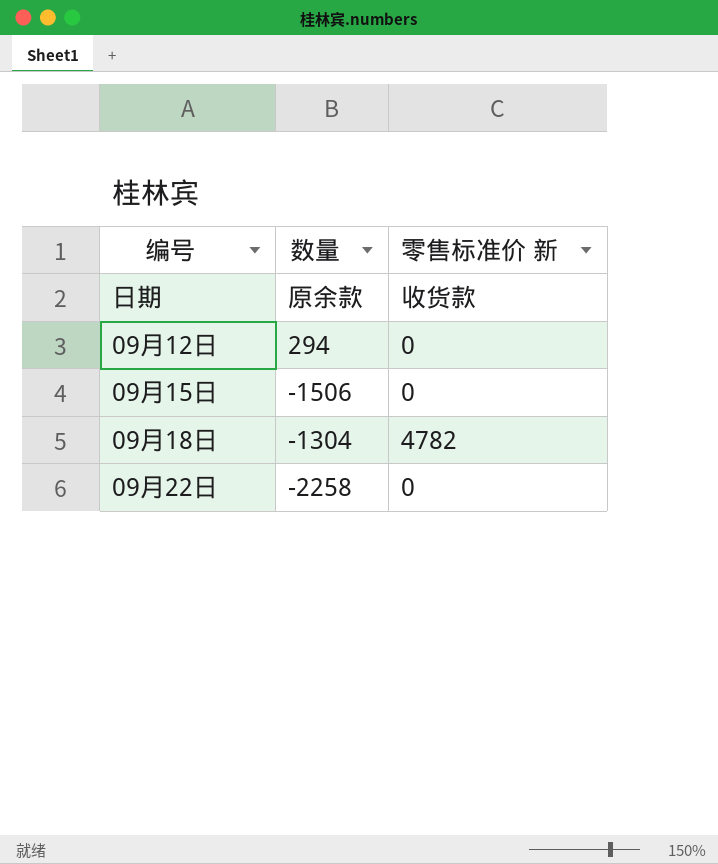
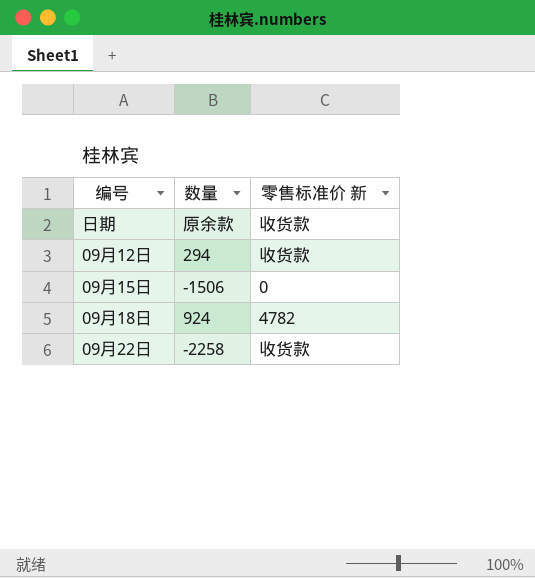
09月12日 | 零售标准价 新: 0 -> 收货款
09月18日 | 数量: -1304 -> 924
09月22日 | 零售标准价 新: 0 -> 收货款

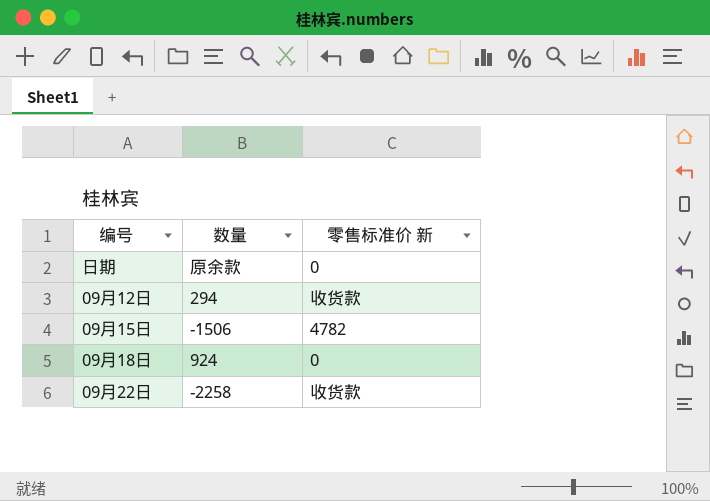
日期 | 零售标准价 新: 收货款 -> 0
09月15日 | 零售标准价 新: 0 -> 4782
09月18日 | 零售标准价 新: 4782 -> 0

